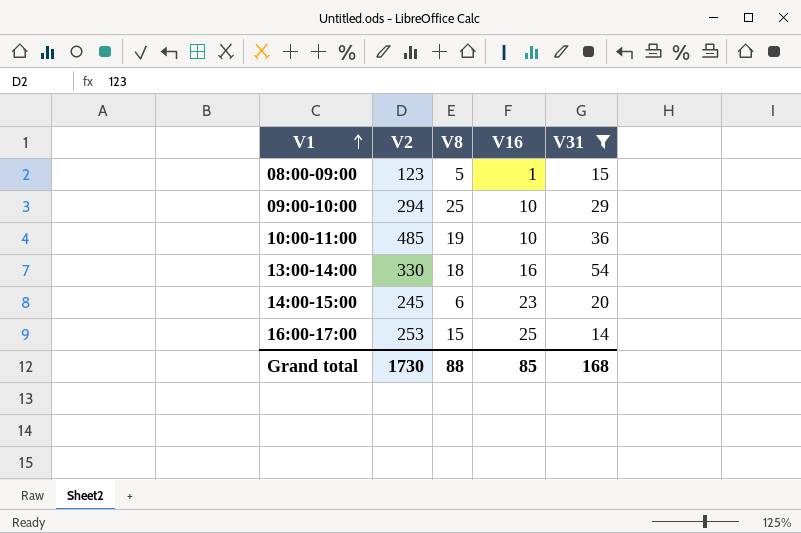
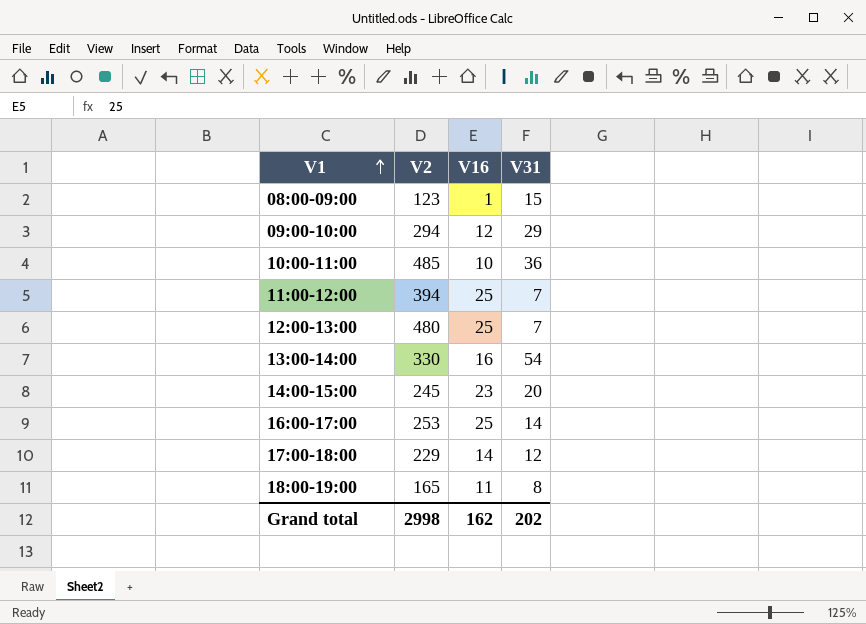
filter: V31 >= 14 -> none
column V8 | position: 3 -> none
09:00-10:00 | V16: 10 -> 12
Grand total | V2: 1730 -> 2998
Grand total | V16: 85 -> 162
Grand total | V31: 168 -> 202

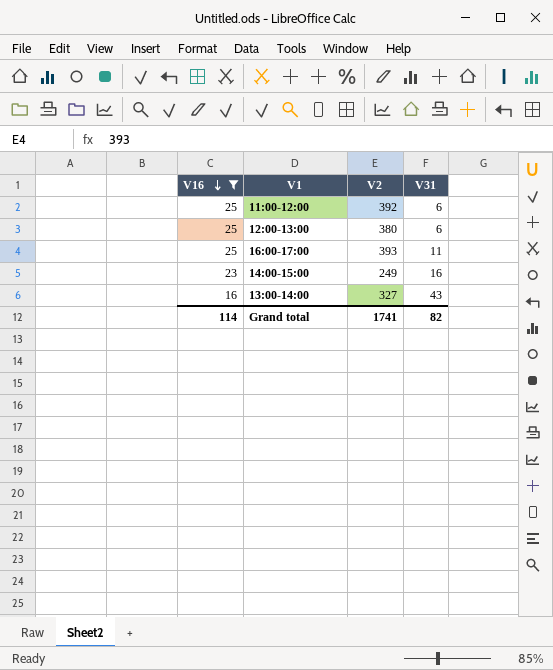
filter: none -> V16 >= 16
row order: V1 ascending -> V16 descending
column V16 | position: 3 -> 1
11:00-12:00 | V2: 394 -> 392
11:00-12:00 | V31: 7 -> 6
12:00-13:00 | V2: 480 -> 380
12:00-13:00 | V31: 7 -> 6
16:00-17:00 | V2: 253 -> 393
16:00-17:00 | V31: 14 -> 11
14:00-15:00 | V2: 245 -> 249
14:00-15:00 | V31: 20 -> 16
13:00-14:00 | V2: 330 -> 327
13:00-14:00 | V31: 54 -> 43
Grand total | V16: 162 -> 114
Grand total | V2: 2998 -> 1741
Grand total | V31: 202 -> 82

